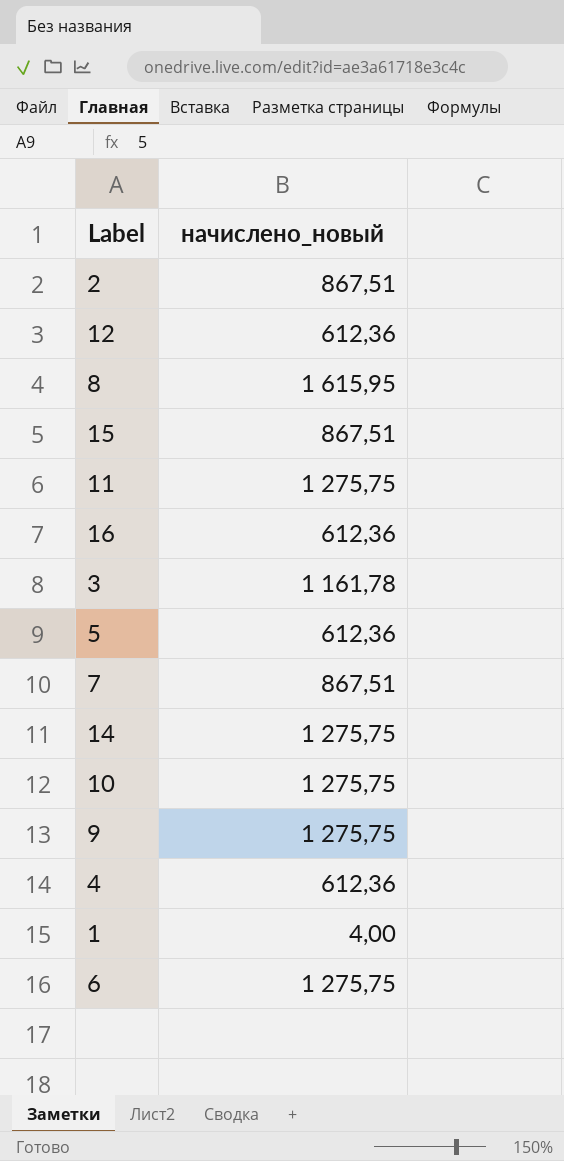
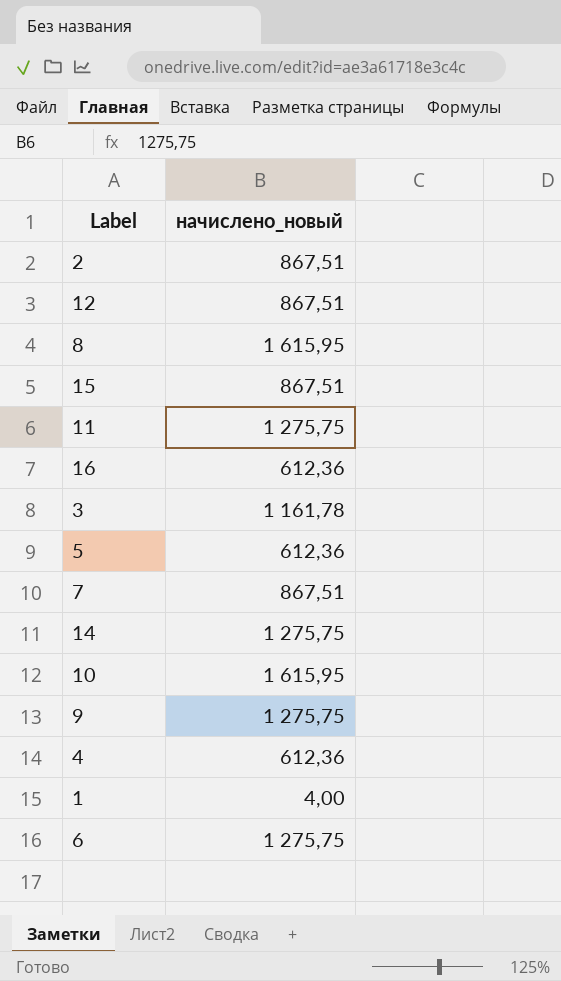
12 | начислено_новый: 612,36 -> 867,51
10 | начислено_новый: 1 275,75 -> 1 615,95

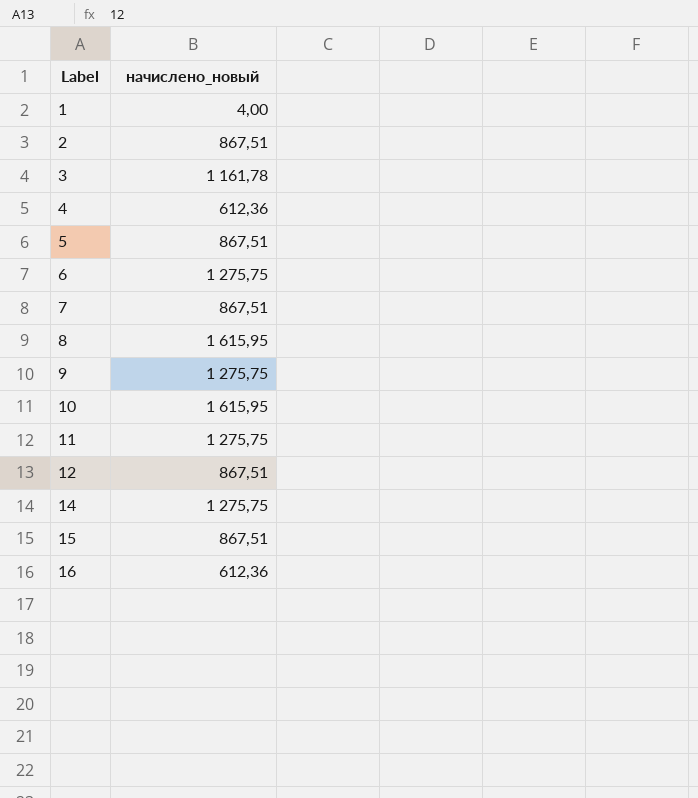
row order: none -> Label ascending
5 | начислено_новый: 612,36 -> 867,51

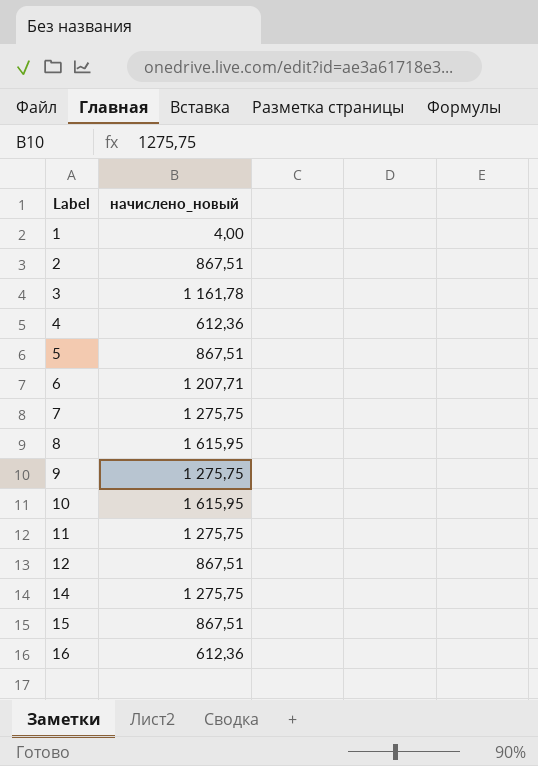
6 | начислено_новый: 1 275,75 -> 1 207,71
7 | начислено_новый: 867,51 -> 1 275,75

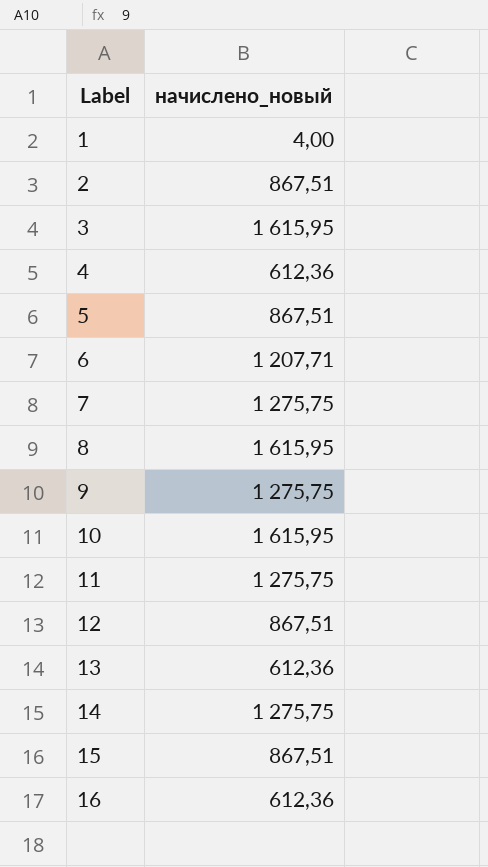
3 | начислено_новый: 1 161,78 -> 1 615,95
row 13: none -> 612,36

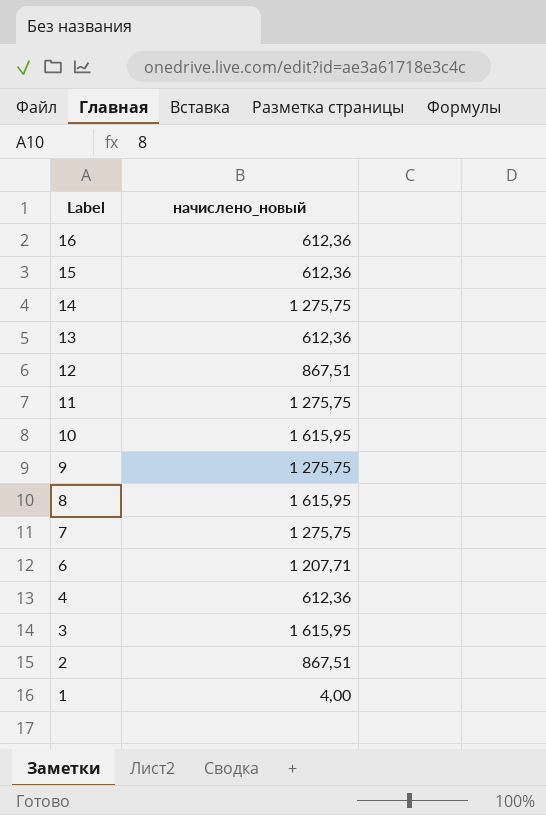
row order: Label ascending -> Label descending
row 5: 867,51 -> none
15 | начислено_новый: 867,51 -> 612,36

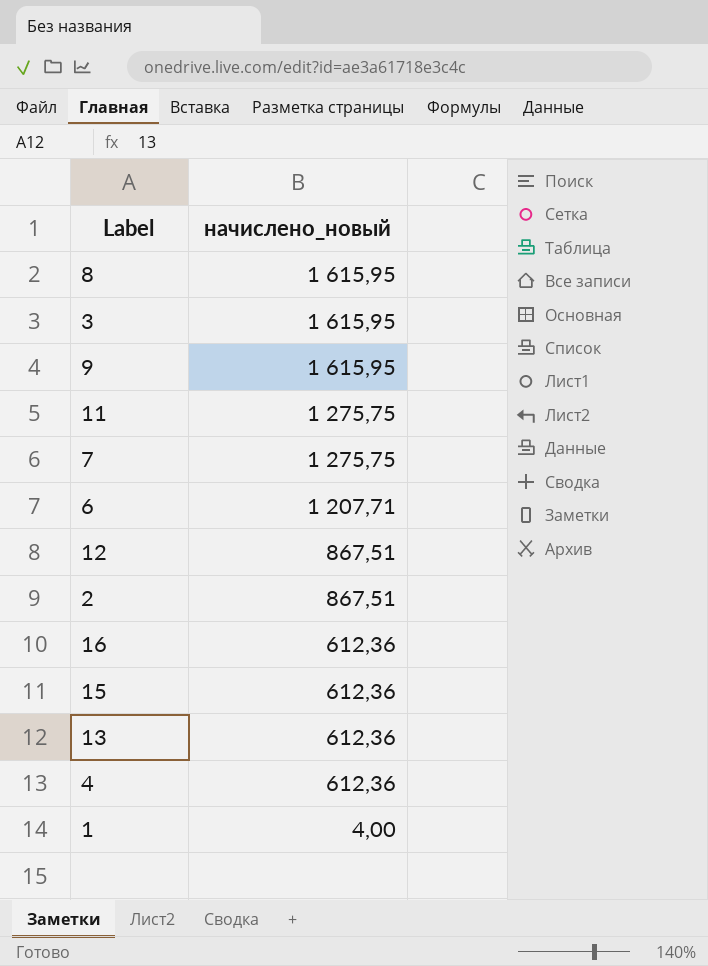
row order: Label descending -> начислено_новый descending
row 14: 1 275,75 -> none
row 10: 1 615,95 -> none
9 | начислено_новый: 1 275,75 -> 1 615,95

